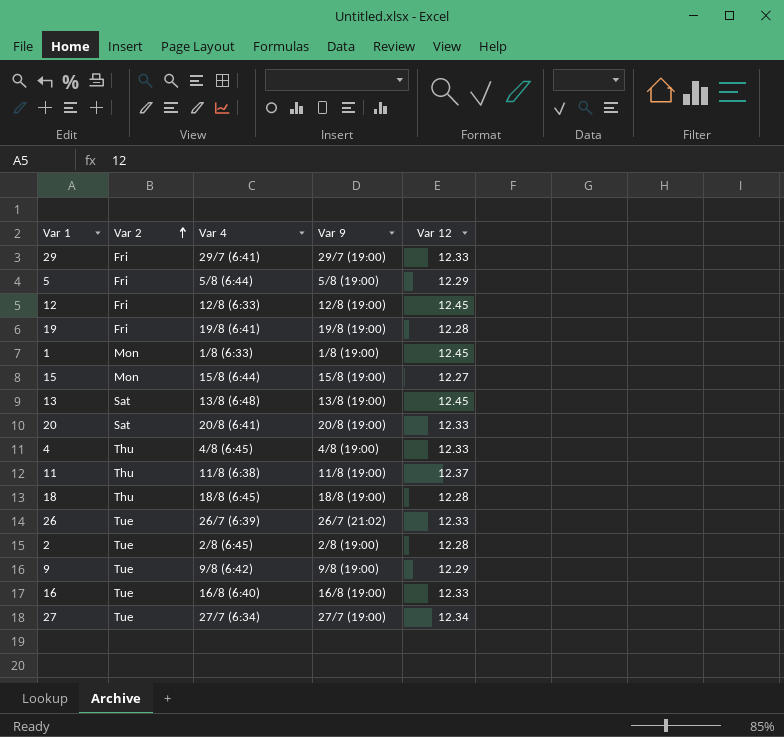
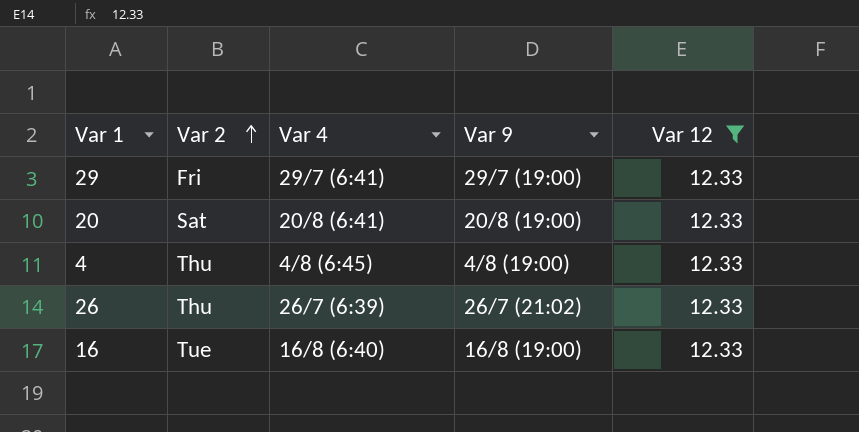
filter: none -> Var 12 = 12.33
26 | Var 2: Tue -> Thu

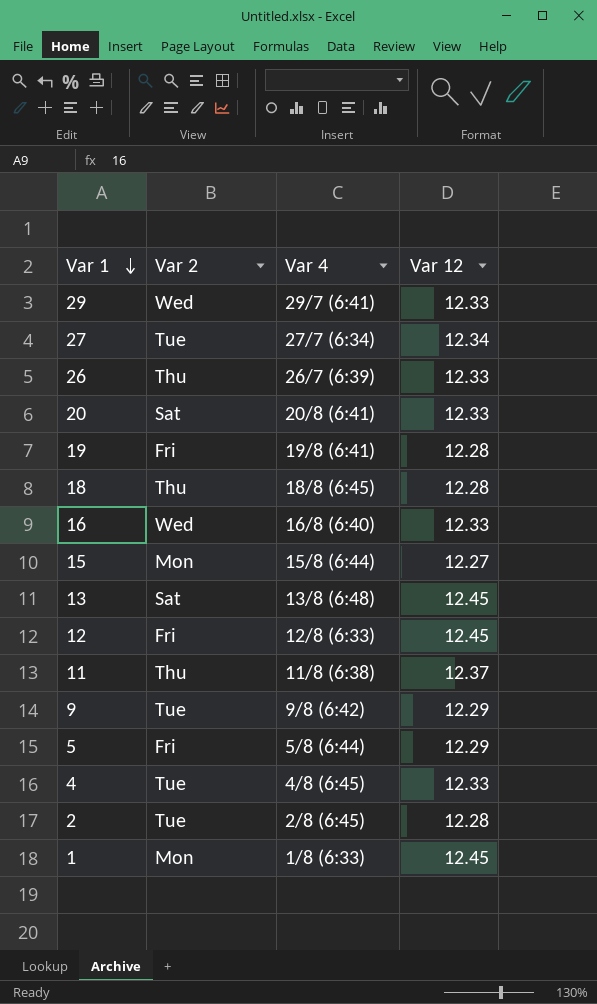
filter: Var 12 = 12.33 -> none
row order: Var 2 ascending -> Var 1 descending
column Var 9 | position: 4 -> none
29 | Var 2: Fri -> Wed
16 | Var 2: Tue -> Wed
4 | Var 2: Thu -> Tue

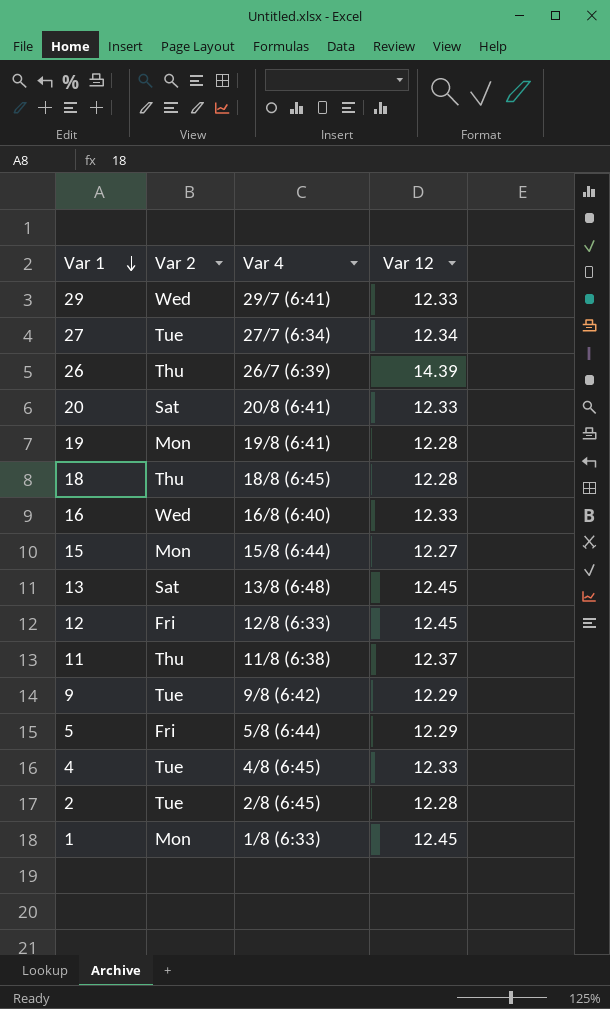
26 | Var 12: 12.33 -> 14.39
19 | Var 2: Fri -> Mon

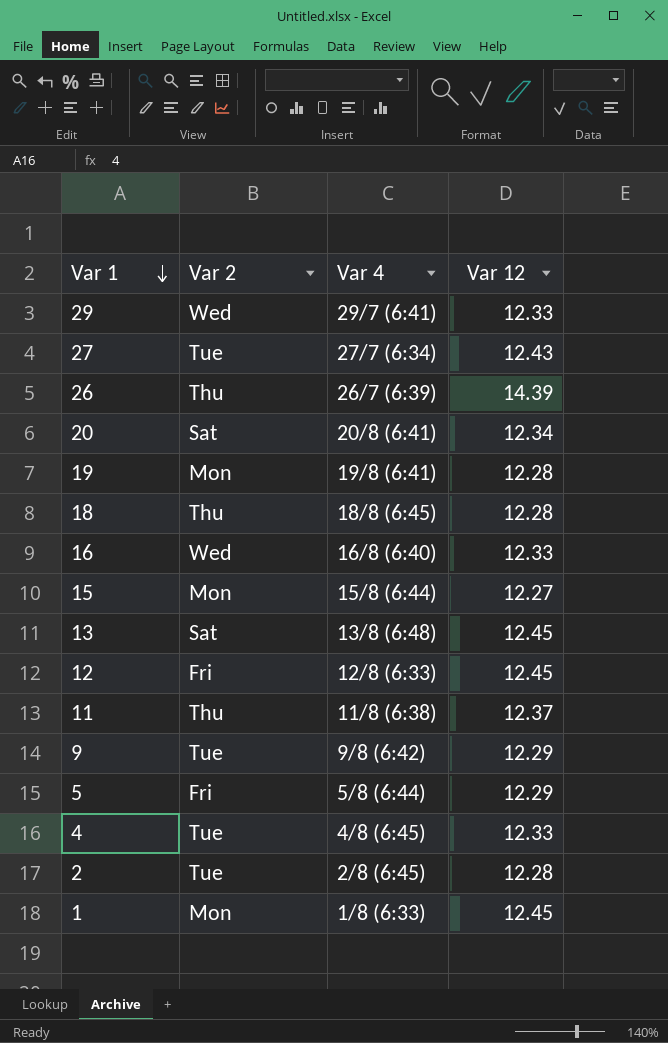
27 | Var 12: 12.34 -> 12.43
20 | Var 12: 12.33 -> 12.34

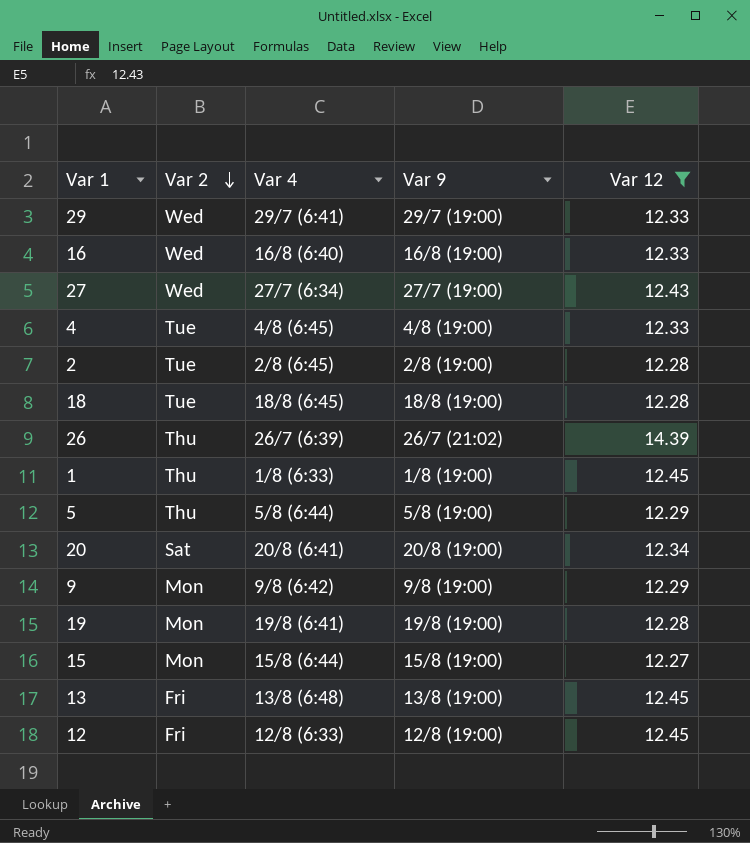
filter: none -> Var 12 != 12.37
row order: Var 1 descending -> Var 2 descending
column Var 9 | position: none -> 4
27 | Var 2: Tue -> Wed
18 | Var 2: Thu -> Tue
1 | Var 2: Mon -> Thu
5 | Var 2: Fri -> Thu
9 | Var 2: Tue -> Mon
13 | Var 2: Sat -> Fri

